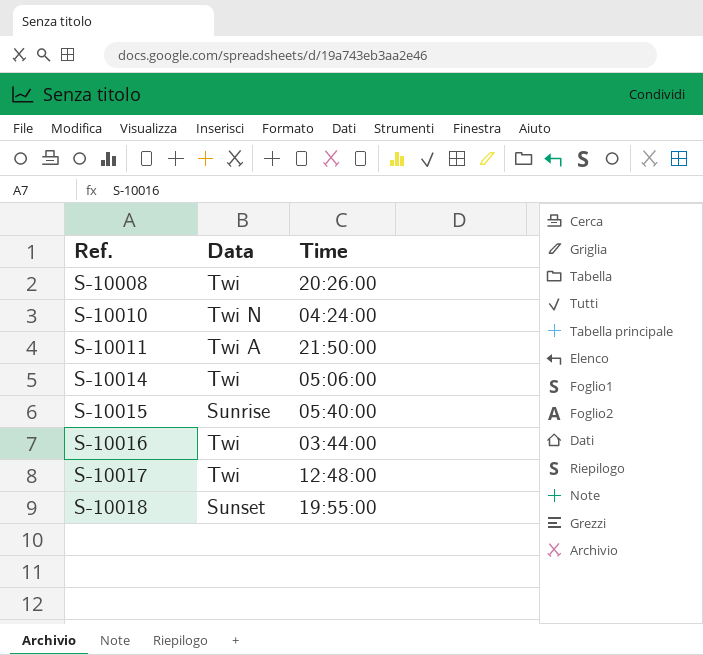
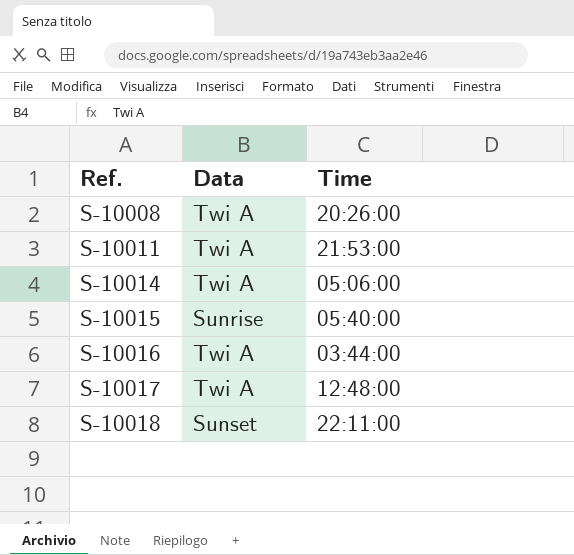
row S-10010: Twi N | 04:24:00 -> none
S-10008 | Data: Twi -> Twi A
S-10011 | Time: 21:50:00 -> 21:53:00
S-10014 | Data: Twi -> Twi A
S-10016 | Data: Twi -> Twi A
S-10017 | Data: Twi -> Twi A
S-10018 | Time: 19:55:00 -> 22:11:00

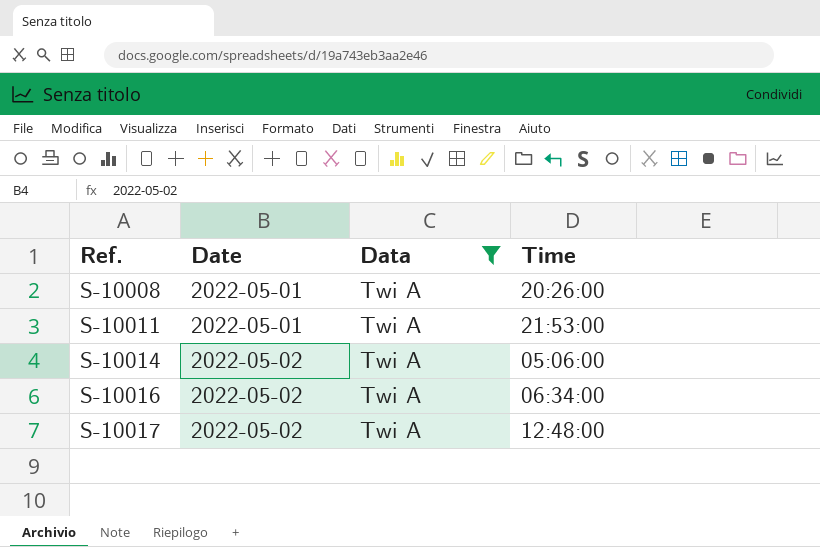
filter: none -> Data = Twi A
column Date | position: none -> 2
S-10016 | Time: 03:44:00 -> 06:34:00

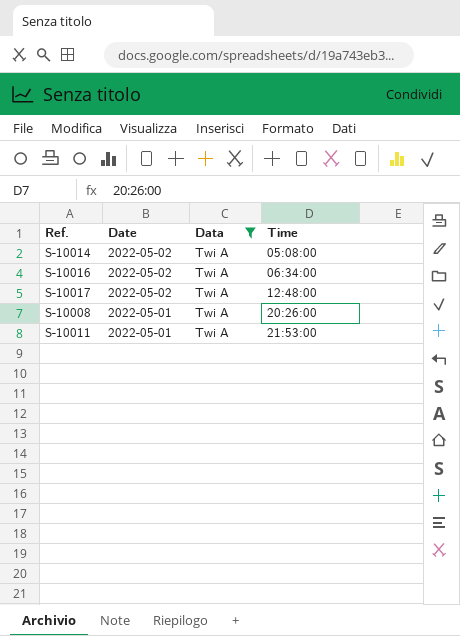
row order: Ref. ascending -> Date descending
S-10014 | Time: 05:06:00 -> 05:08:00

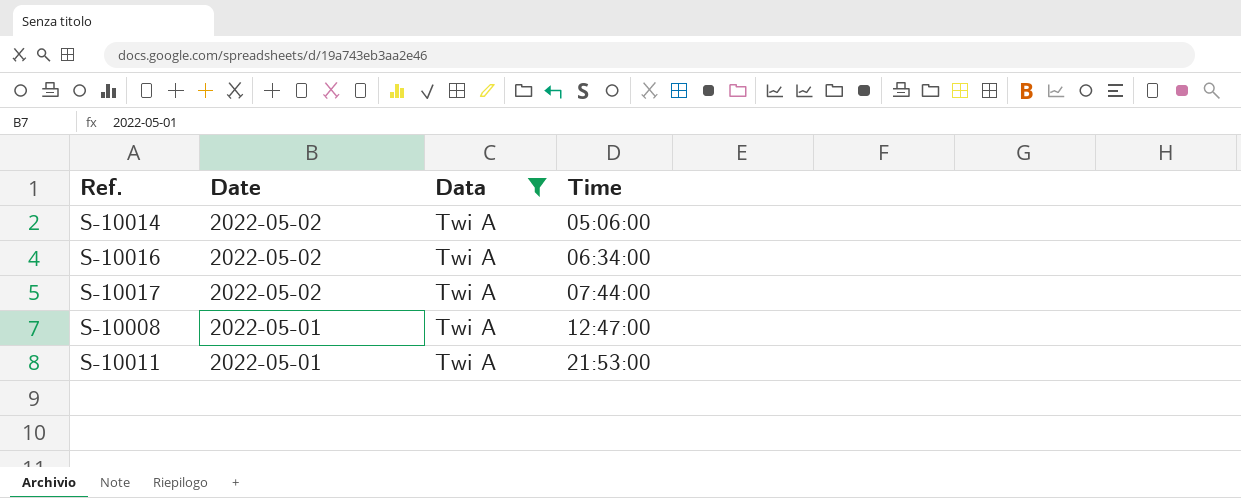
S-10014 | Time: 05:08:00 -> 05:06:00
S-10017 | Time: 12:48:00 -> 07:44:00
S-10008 | Time: 20:26:00 -> 12:47:00

